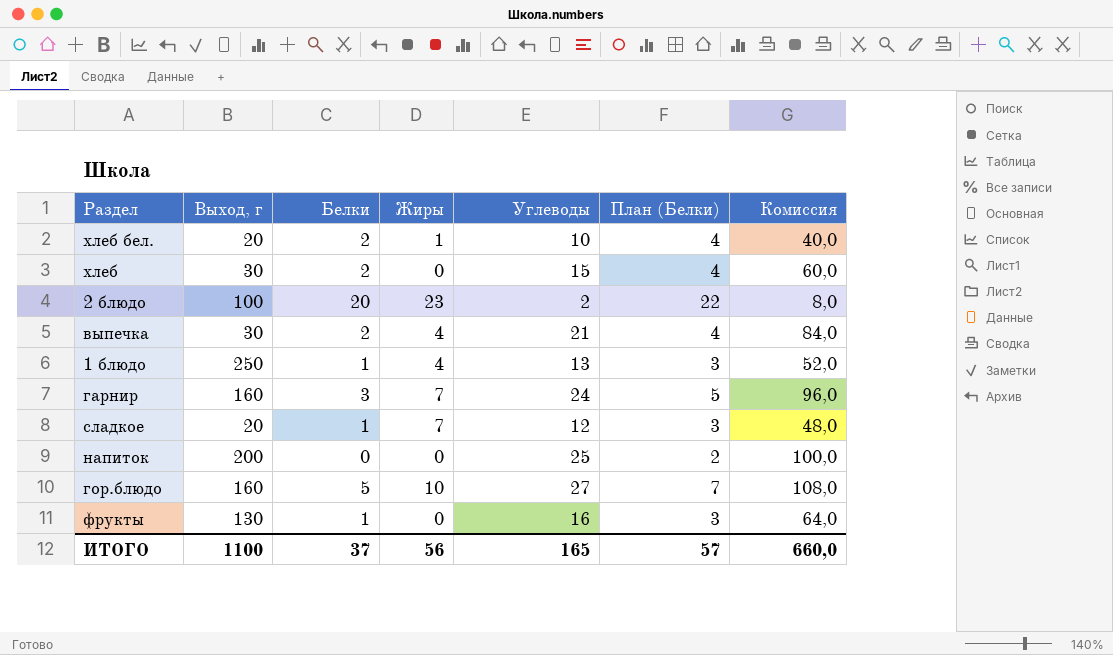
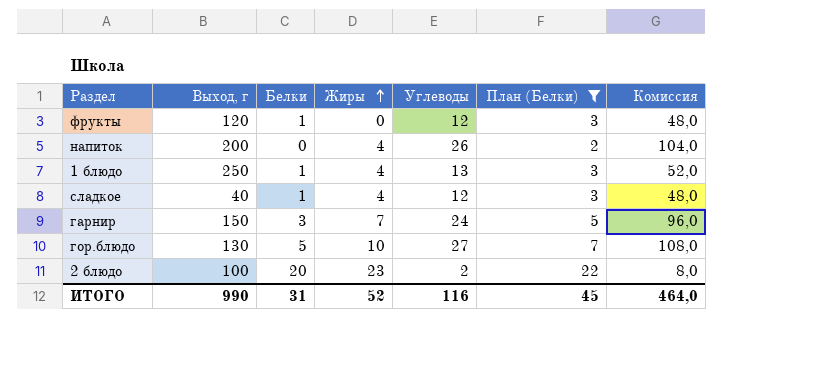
filter: none -> План (Белки) != 4
row order: none -> Жиры ascending
фрукты | Выход, г: 130 -> 120
фрукты | Углеводы: 16 -> 12
фрукты | Комиссия: 64,0 -> 48,0
напиток | Жиры: 0 -> 4
напиток | Углеводы: 25 -> 26
напиток | Комиссия: 100,0 -> 104,0
сладкое | Выход, г: 20 -> 40
сладкое | Жиры: 7 -> 4
гарнир | Выход, г: 160 -> 150
гор.блюдо | Выход, г: 160 -> 130
ИТОГО | Выход, г: 1100 -> 990
ИТОГО | Белки: 37 -> 31
ИТОГО | Жиры: 56 -> 52
ИТОГО | Углеводы: 165 -> 116
ИТОГО | План (Белки): 57 -> 45
ИТОГО | Комиссия: 660,0 -> 464,0

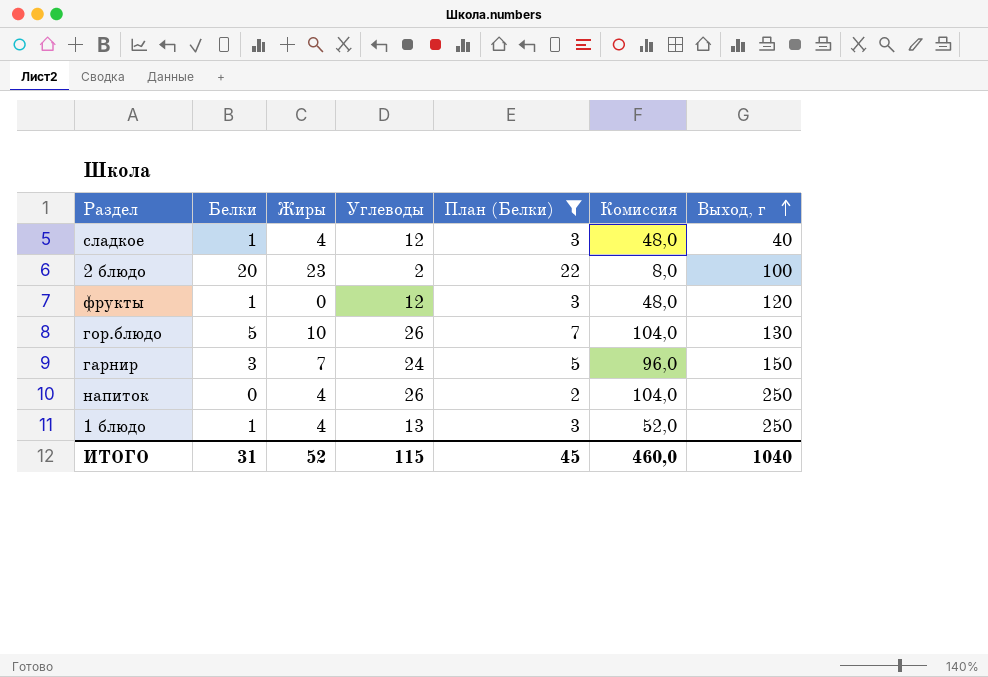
row order: Жиры ascending -> Выход, г ascending
column Выход, г | position: 2 -> 7
гор.блюдо | Углеводы: 27 -> 26
гор.блюдо | Комиссия: 108,0 -> 104,0
напиток | Выход, г: 200 -> 250
ИТОГО | Углеводы: 116 -> 115
ИТОГО | Комиссия: 464,0 -> 460,0
ИТОГО | Выход, г: 990 -> 1040

